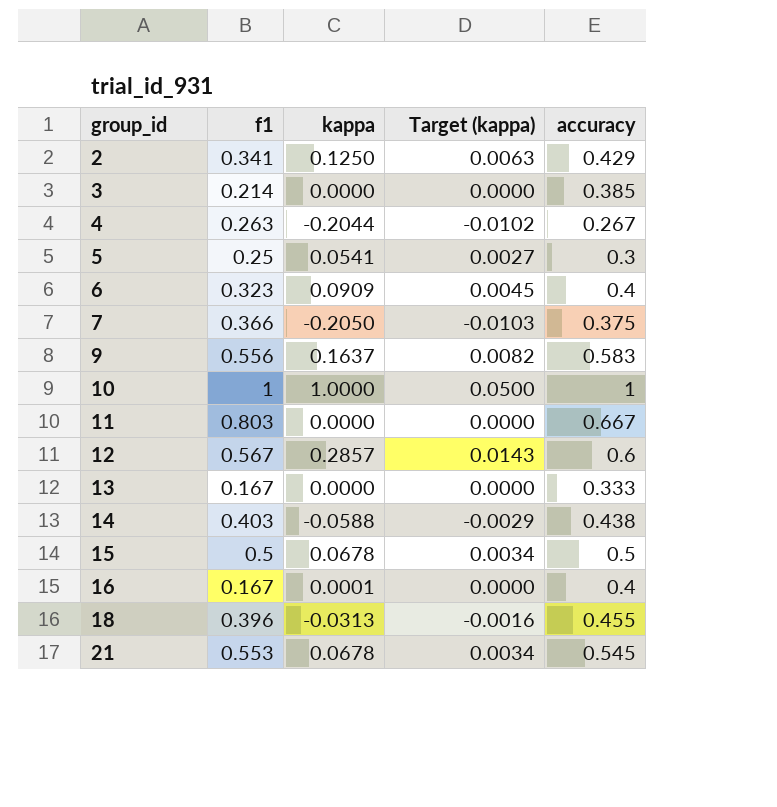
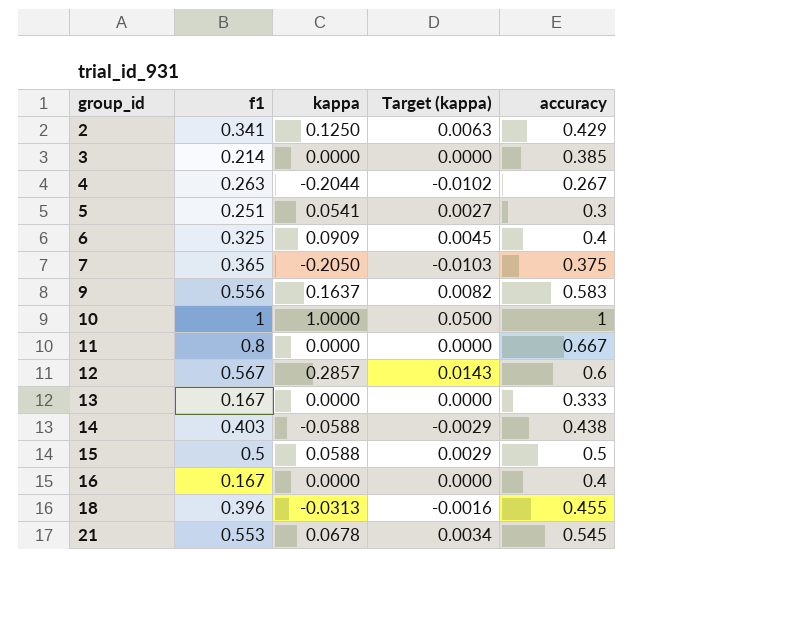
5 | f1: 0.25 -> 0.251
6 | f1: 0.323 -> 0.325
7 | f1: 0.366 -> 0.365
11 | f1: 0.803 -> 0.8
15 | kappa: 0.0678 -> 0.0588
15 | Target (kappa): 0.0034 -> 0.0029
16 | kappa: 0.0001 -> 0.0000

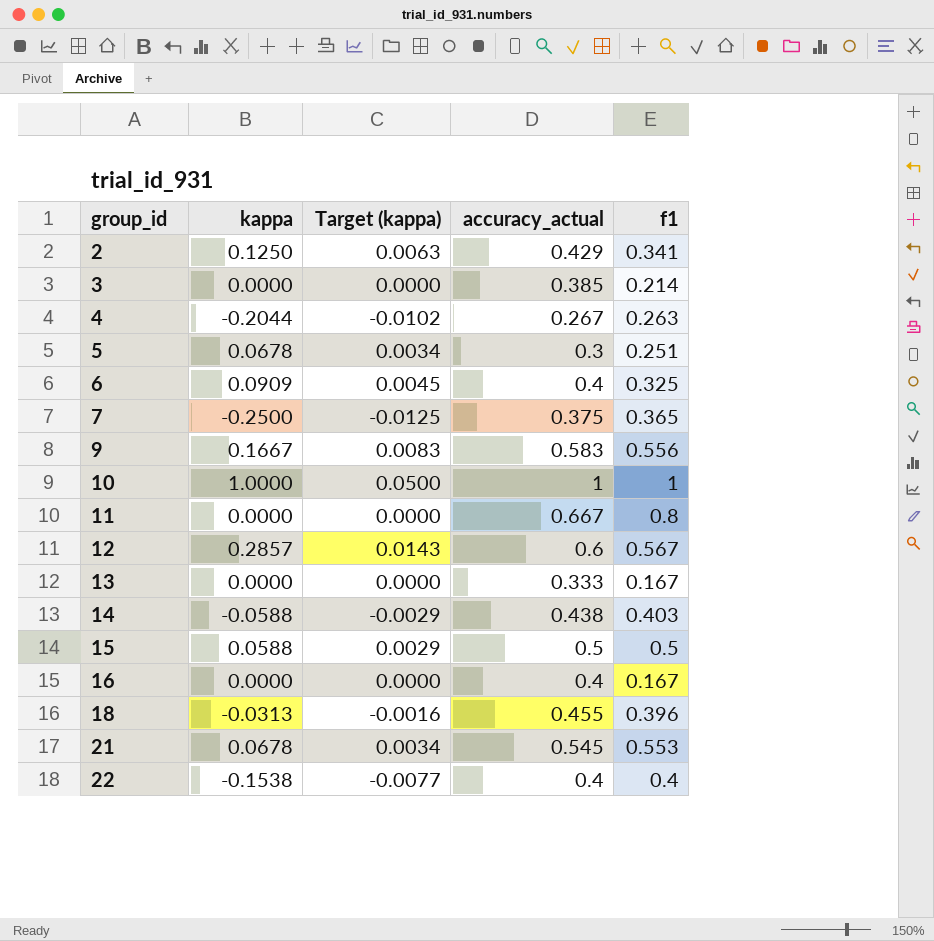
column name: accuracy -> accuracy_actual
column f1 | position: 2 -> 5
5 | kappa: 0.0541 -> 0.0678
5 | Target (kappa): 0.0027 -> 0.0034
7 | kappa: -0.2050 -> -0.2500
7 | Target (kappa): -0.0103 -> -0.0125
9 | kappa: 0.1637 -> 0.1667
9 | Target (kappa): 0.0082 -> 0.0083
row 22: none -> -0.1538 | -0.0077 | 0.4 | 0.4

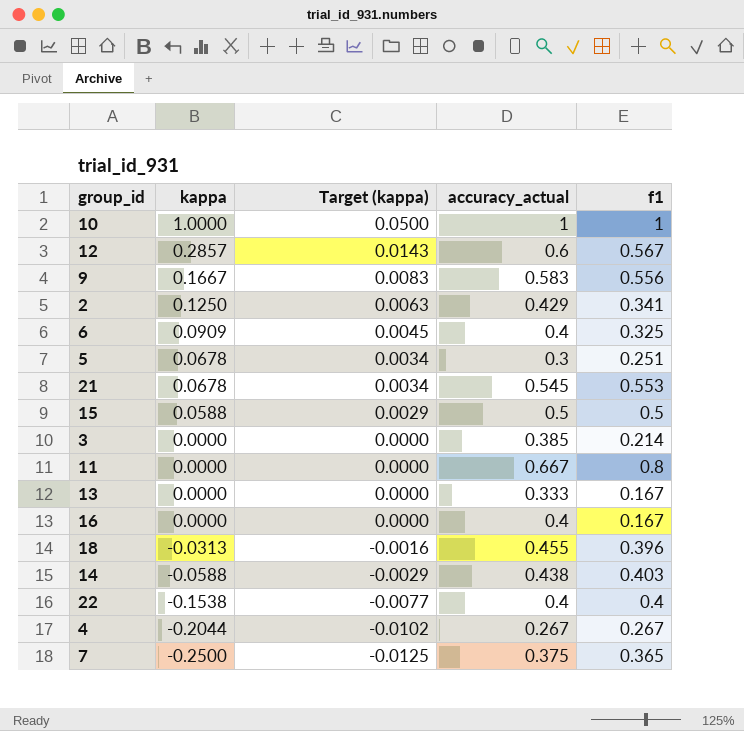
row order: group_id ascending -> kappa descending
4 | f1: 0.263 -> 0.267

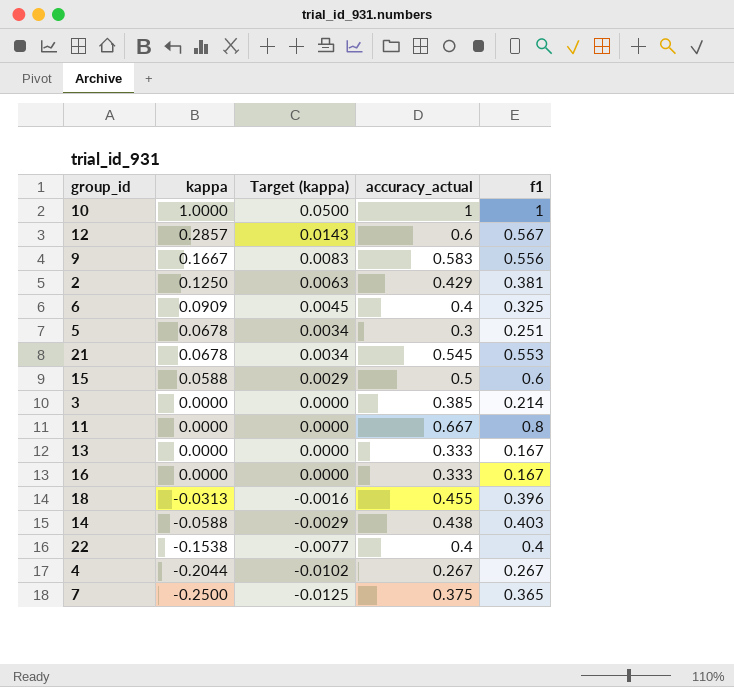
2 | f1: 0.341 -> 0.381
15 | f1: 0.5 -> 0.6
16 | accuracy_actual: 0.4 -> 0.333

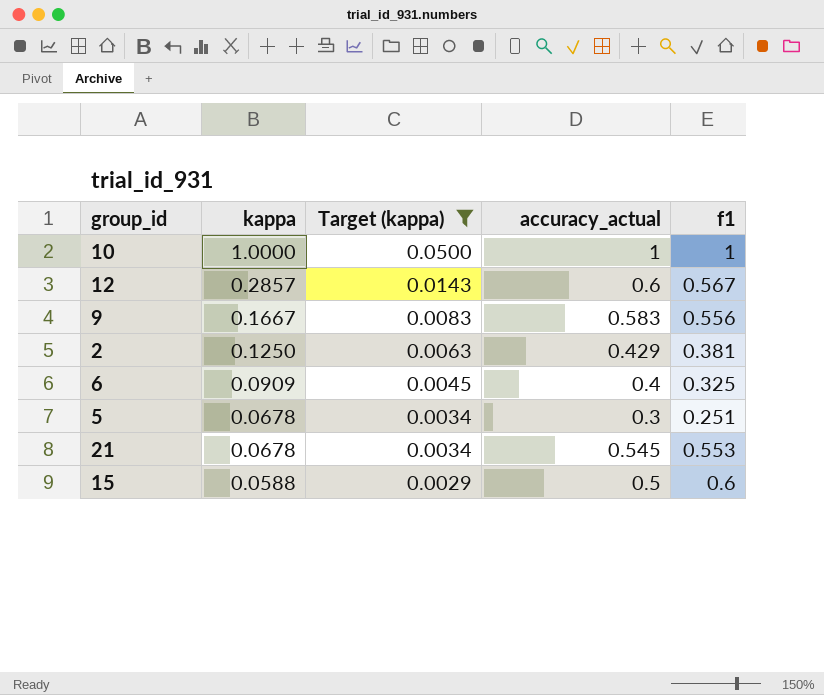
filter: none -> Target (kappa) >= 0.0029

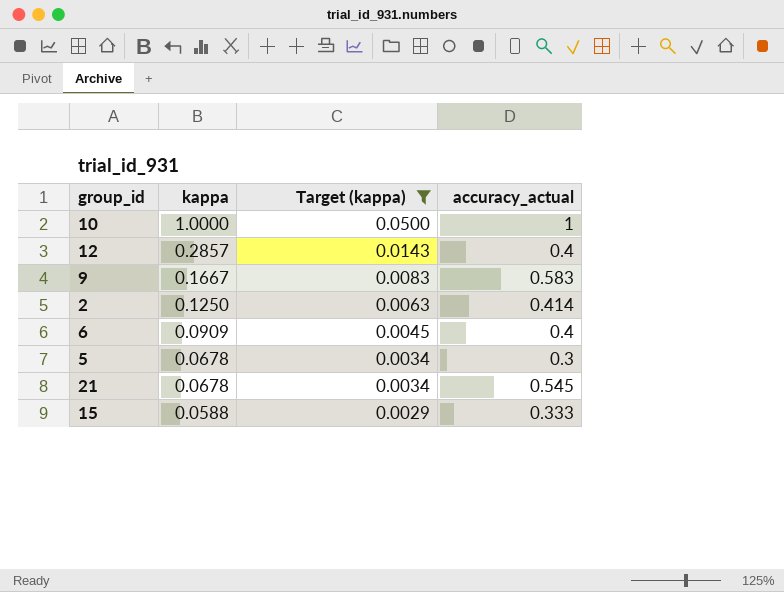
column f1 | position: 5 -> none
12 | accuracy_actual: 0.6 -> 0.4
2 | accuracy_actual: 0.429 -> 0.414
15 | accuracy_actual: 0.5 -> 0.333

